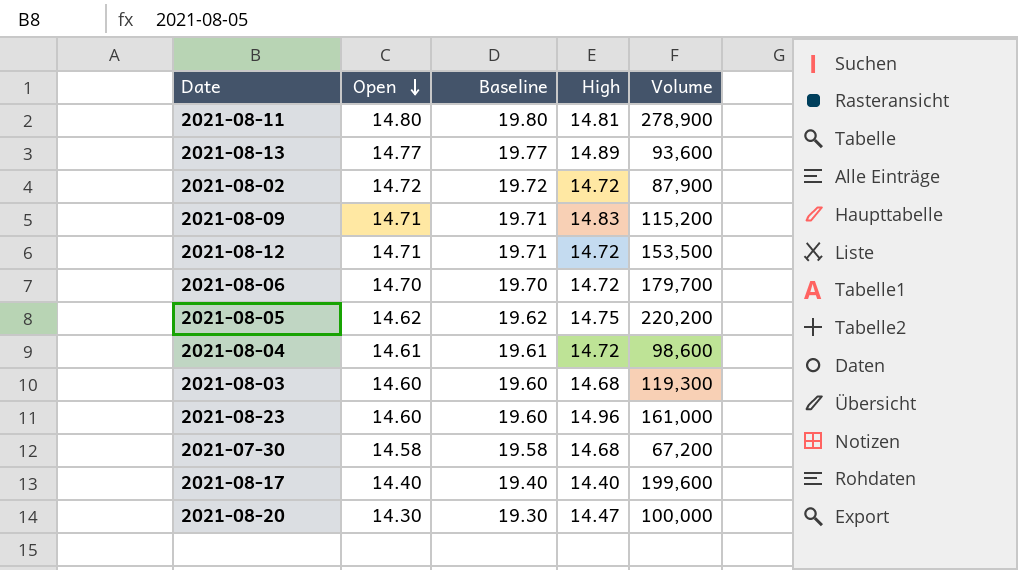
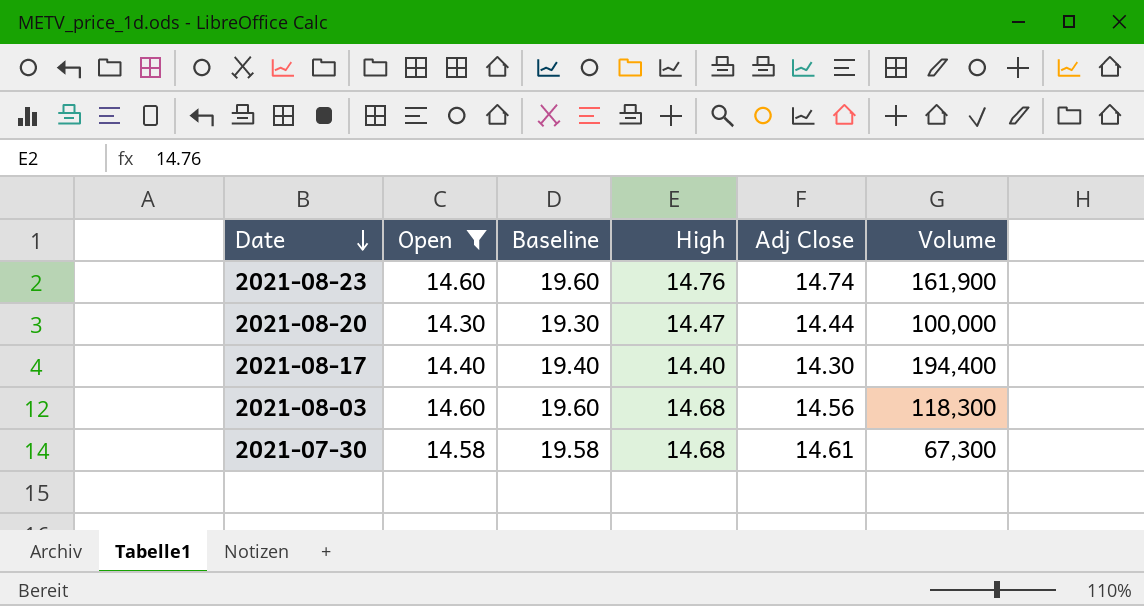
filter: none -> Open <= 14.60
row order: Open descending -> Date descending
column Adj Close | position: none -> 5
2021-08-23 | High: 14.96 -> 14.76
2021-08-23 | Volume: 161,000 -> 161,900
2021-08-17 | Volume: 199,600 -> 194,400
2021-08-03 | Volume: 119,300 -> 118,300
2021-07-30 | Volume: 67,200 -> 67,300

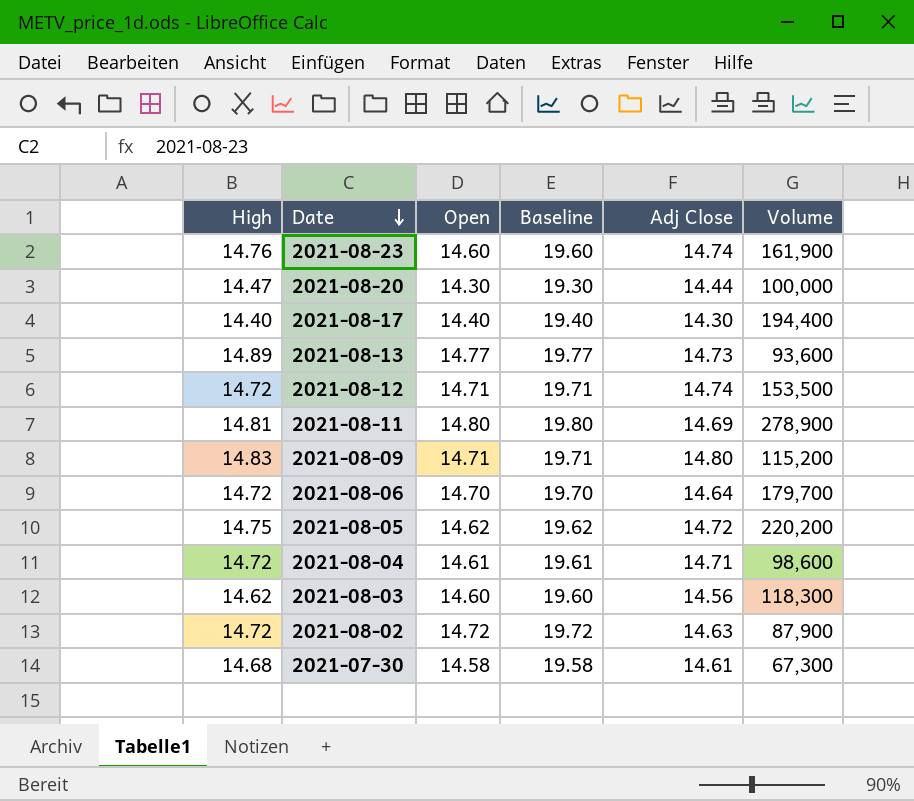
filter: Open <= 14.60 -> none
column High | position: 4 -> 1
2021-08-03 | High: 14.68 -> 14.62

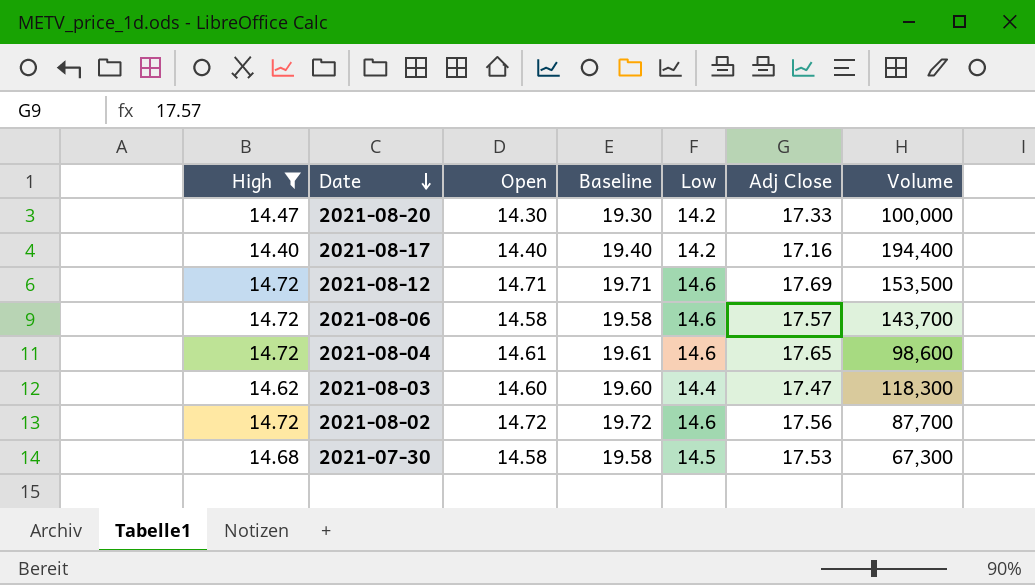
filter: none -> High <= 14.72
column Low | position: none -> 5
2021-08-20 | Adj Close: 14.44 -> 17.33
2021-08-17 | Adj Close: 14.30 -> 17.16
2021-08-12 | Adj Close: 14.74 -> 17.69
2021-08-06 | Open: 14.70 -> 14.58
2021-08-06 | Baseline: 19.70 -> 19.58
2021-08-06 | Adj Close: 14.64 -> 17.57
2021-08-06 | Volume: 179,700 -> 143,700
2021-08-04 | Adj Close: 14.71 -> 17.65
2021-08-03 | Adj Close: 14.56 -> 17.47
2021-08-02 | Adj Close: 14.63 -> 17.56
2021-08-02 | Volume: 87,900 -> 87,700
2021-07-30 | Adj Close: 14.61 -> 17.53

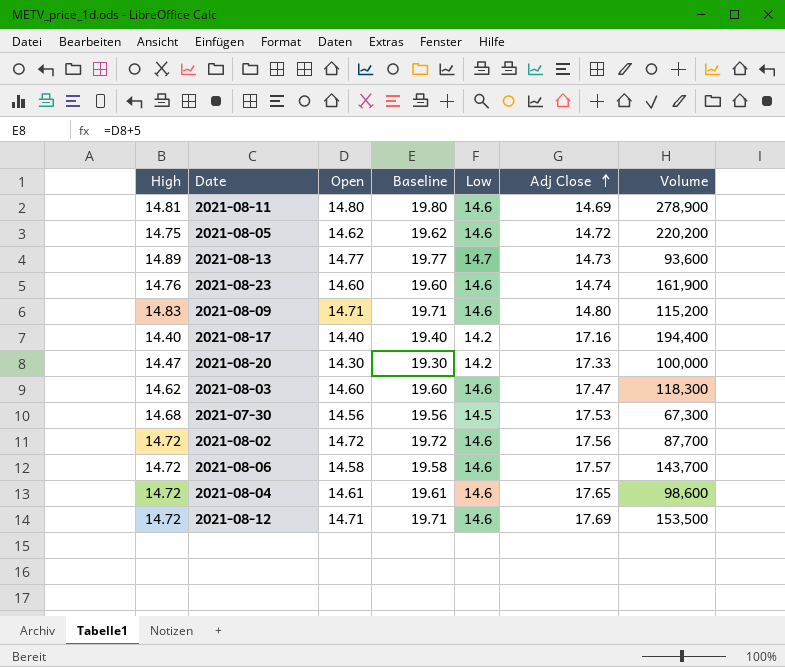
filter: High <= 14.72 -> none
row order: Date descending -> Adj Close ascending
2021-08-03 | Low: 14.4 -> 14.6
2021-07-30 | Open: 14.58 -> 14.56
2021-07-30 | Baseline: 19.58 -> 19.56

